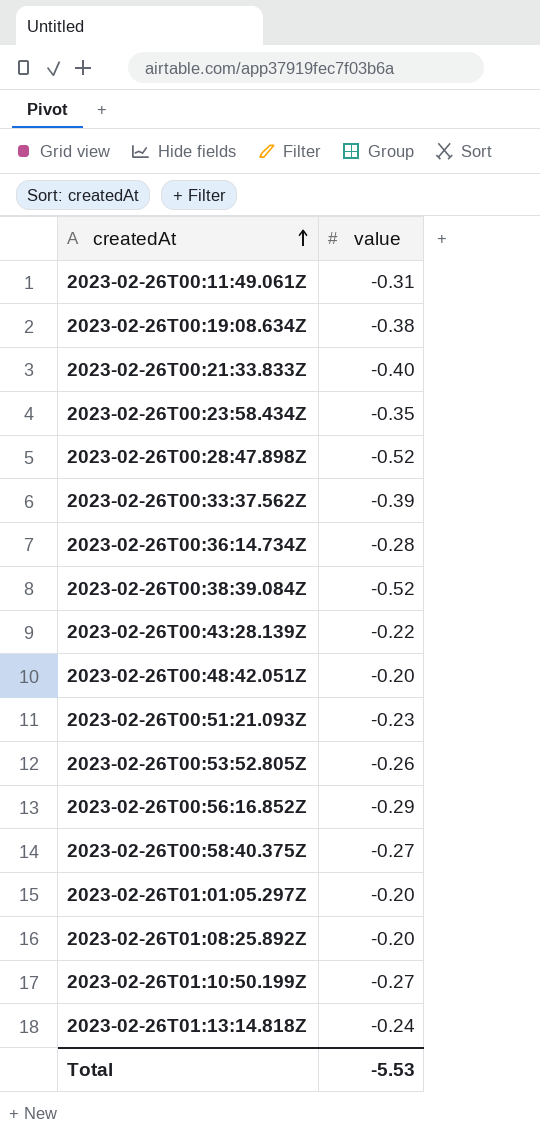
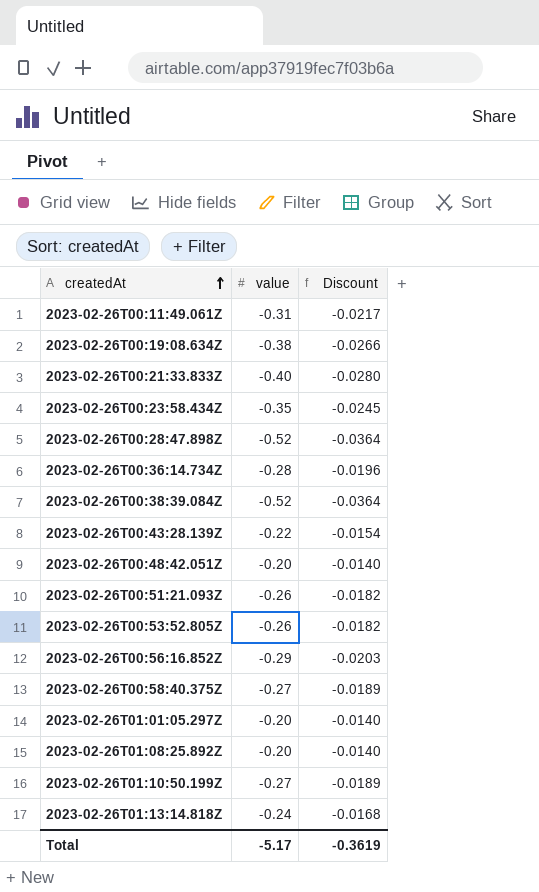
column Discount | formula: none -> [value] * 0.07
row 2023-02-26T00:33:37.562Z: -0.39 -> none
2023-02-26T00:51:21.093Z | value: -0.23 -> -0.26
Total | value: -5.53 -> -5.17

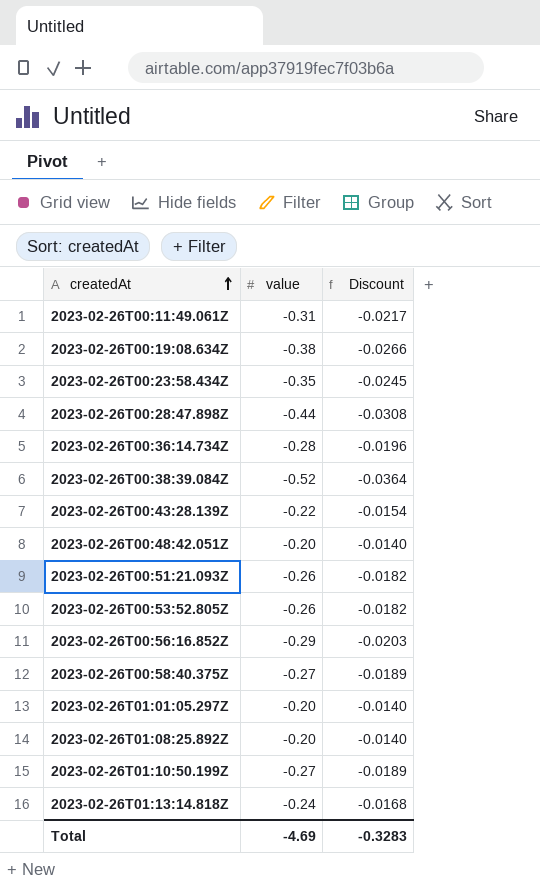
row 2023-02-26T00:21:33.833Z: -0.40 | -0.0280 -> none
2023-02-26T00:28:47.898Z | value: -0.52 -> -0.44
2023-02-26T00:28:47.898Z | Discount: -0.0364 -> -0.0308
Total | value: -5.17 -> -4.69
Total | Discount: -0.3619 -> -0.3283

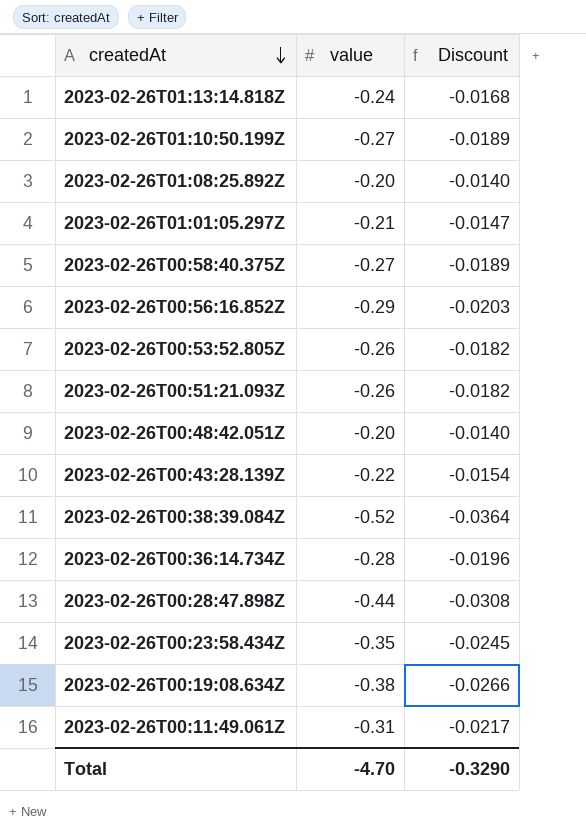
row order: createdAt ascending -> createdAt descending
2023-02-26T01:01:05.297Z | value: -0.20 -> -0.21
2023-02-26T01:01:05.297Z | Discount: -0.0140 -> -0.0147
Total | value: -4.69 -> -4.70
Total | Discount: -0.3283 -> -0.3290

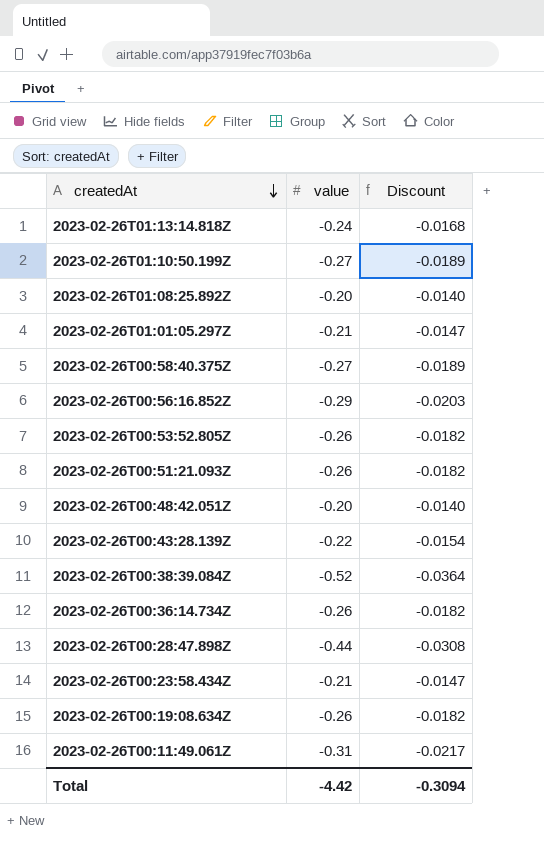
2023-02-26T00:36:14.734Z | value: -0.28 -> -0.26
2023-02-26T00:36:14.734Z | Discount: -0.0196 -> -0.0182
2023-02-26T00:23:58.434Z | value: -0.35 -> -0.21
2023-02-26T00:23:58.434Z | Discount: -0.0245 -> -0.0147
2023-02-26T00:19:08.634Z | value: -0.38 -> -0.26
2023-02-26T00:19:08.634Z | Discount: -0.0266 -> -0.0182
Total | value: -4.70 -> -4.42
Total | Discount: -0.3290 -> -0.3094

